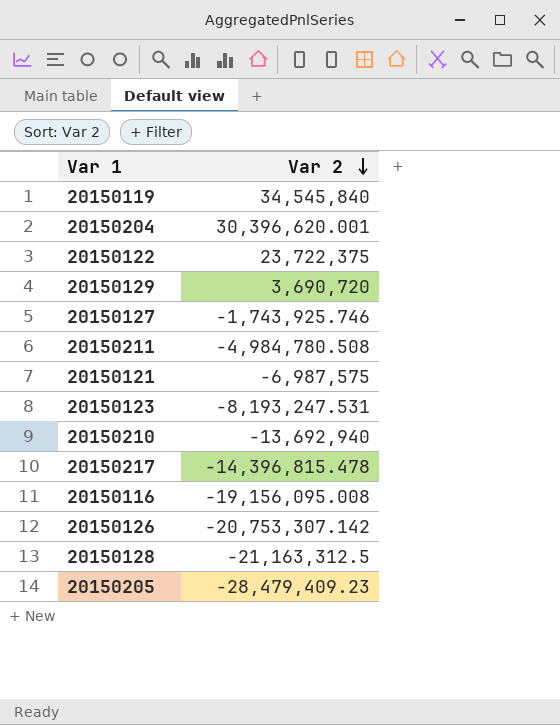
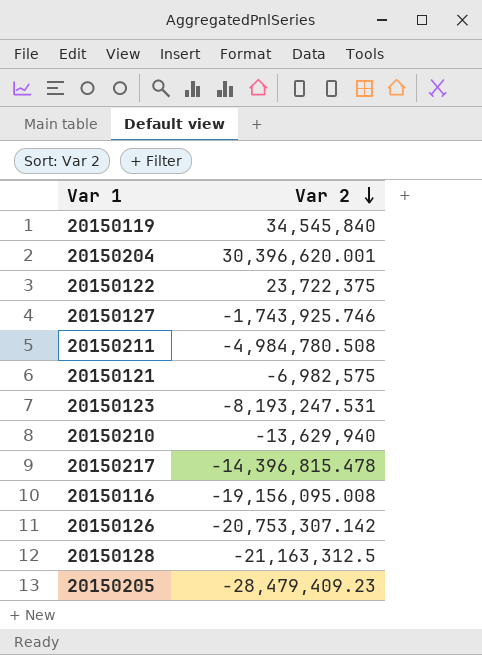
row 20150129: 3,690,720 -> none
20150121 | Var 2: -6,987,575 -> -6,982,575
20150210 | Var 2: -13,692,940 -> -13,629,940

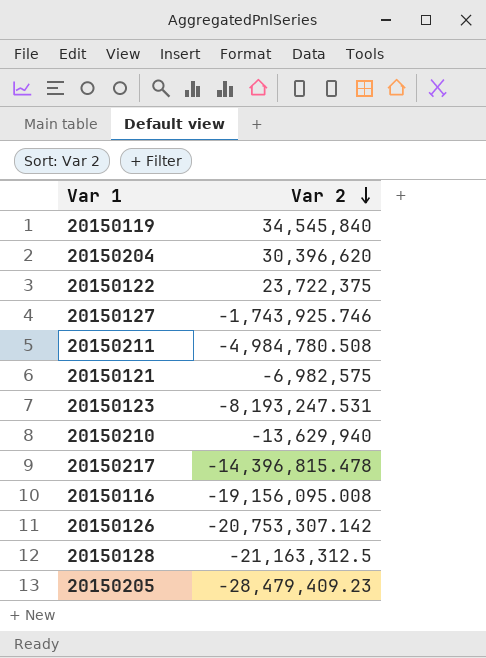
20150204 | Var 2: 30,396,620.001 -> 30,396,620

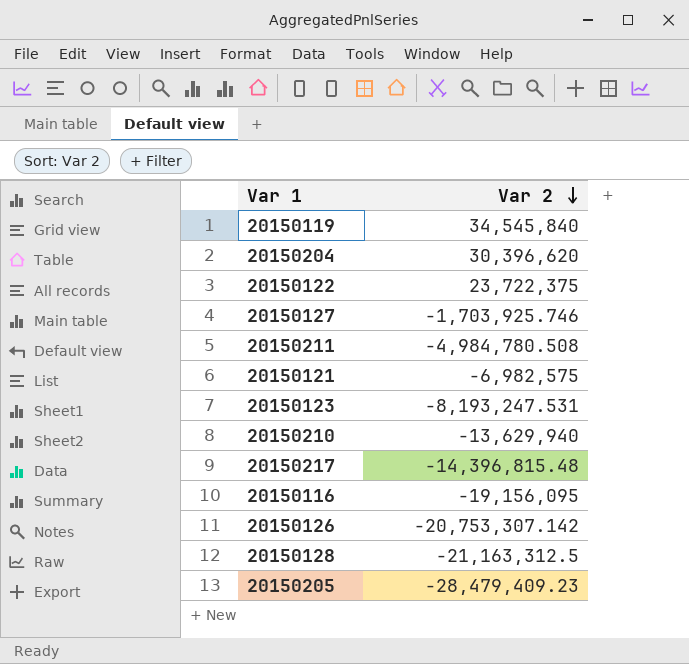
20150127 | Var 2: -1,743,925.746 -> -1,703,925.746
20150217 | Var 2: -14,396,815.478 -> -14,396,815.48
20150116 | Var 2: -19,156,095.008 -> -19,156,095

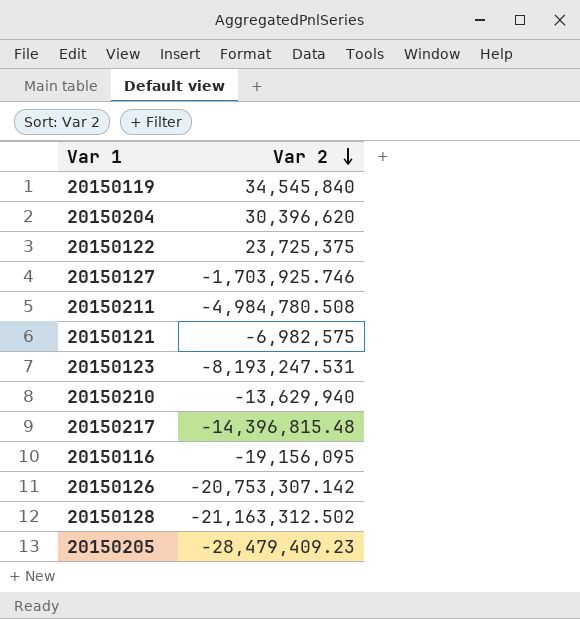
20150122 | Var 2: 23,722,375 -> 23,725,375
20150128 | Var 2: -21,163,312.5 -> -21,163,312.502

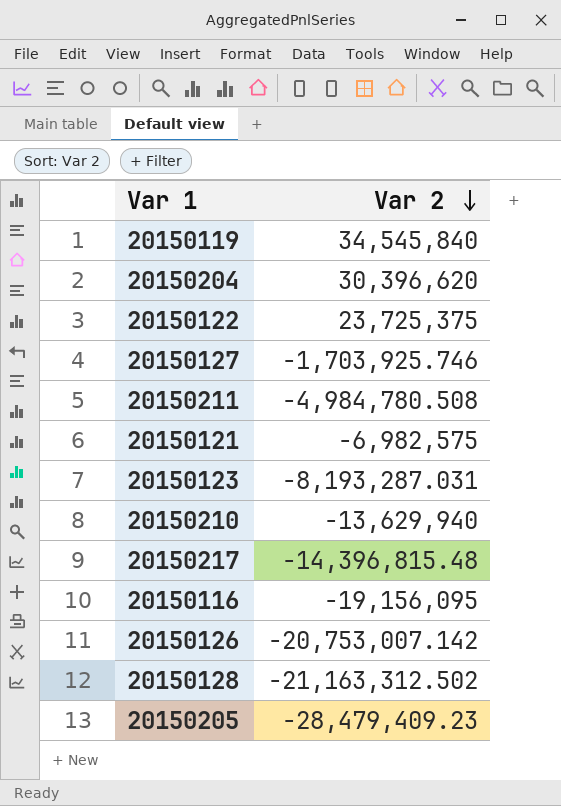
20150123 | Var 2: -8,193,247.531 -> -8,193,287.031
20150126 | Var 2: -20,753,307.142 -> -20,753,007.142

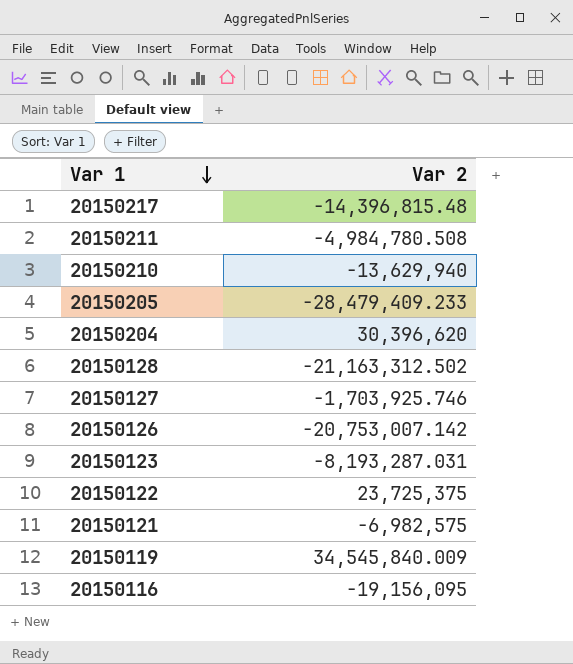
row order: Var 2 descending -> Var 1 descending
20150205 | Var 2: -28,479,409.23 -> -28,479,409.233
20150119 | Var 2: 34,545,840 -> 34,545,840.009

